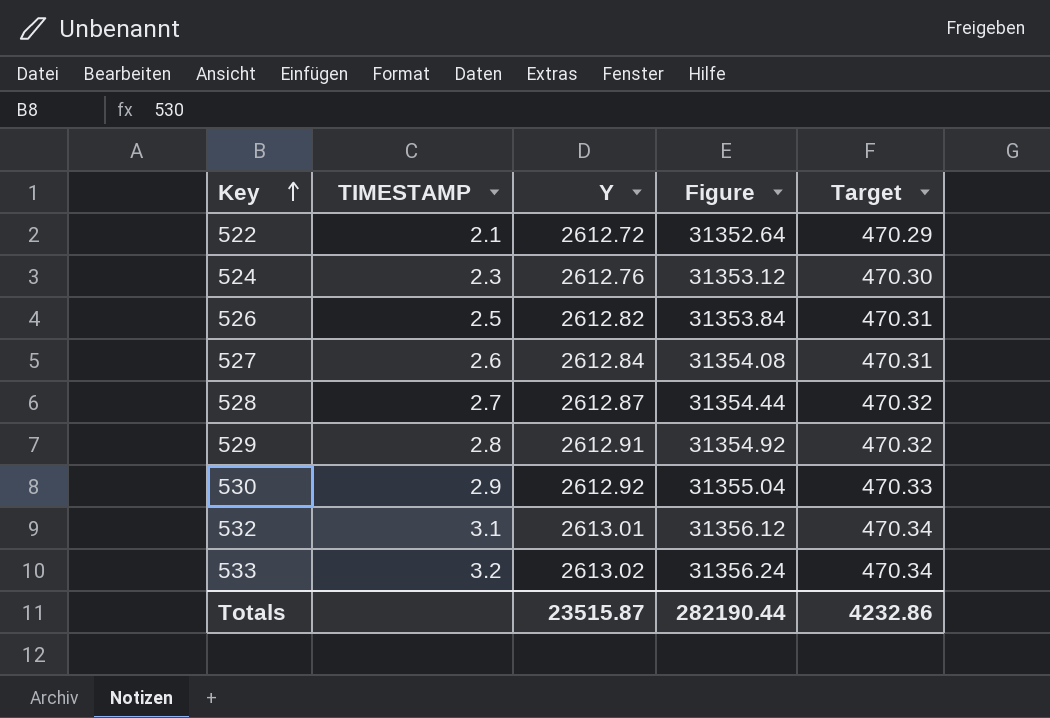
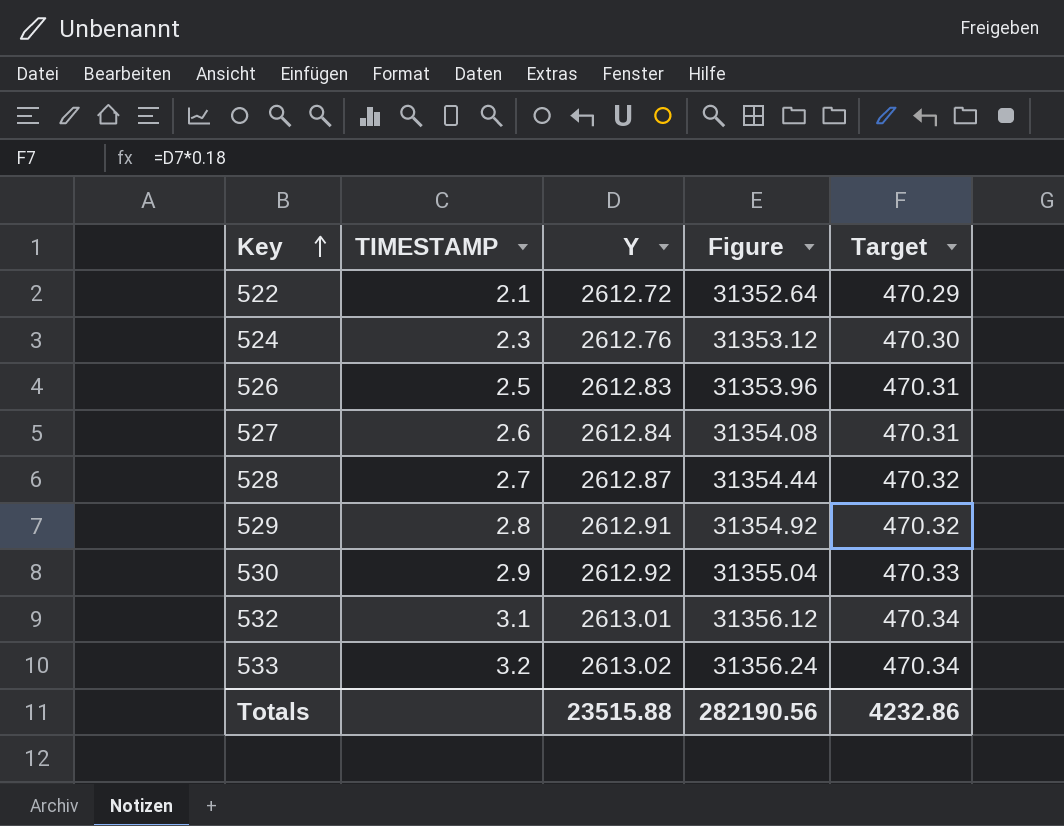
526 | Y: 2612.82 -> 2612.83
526 | Figure: 31353.84 -> 31353.96
Totals | Y: 23515.87 -> 23515.88
Totals | Figure: 282190.44 -> 282190.56

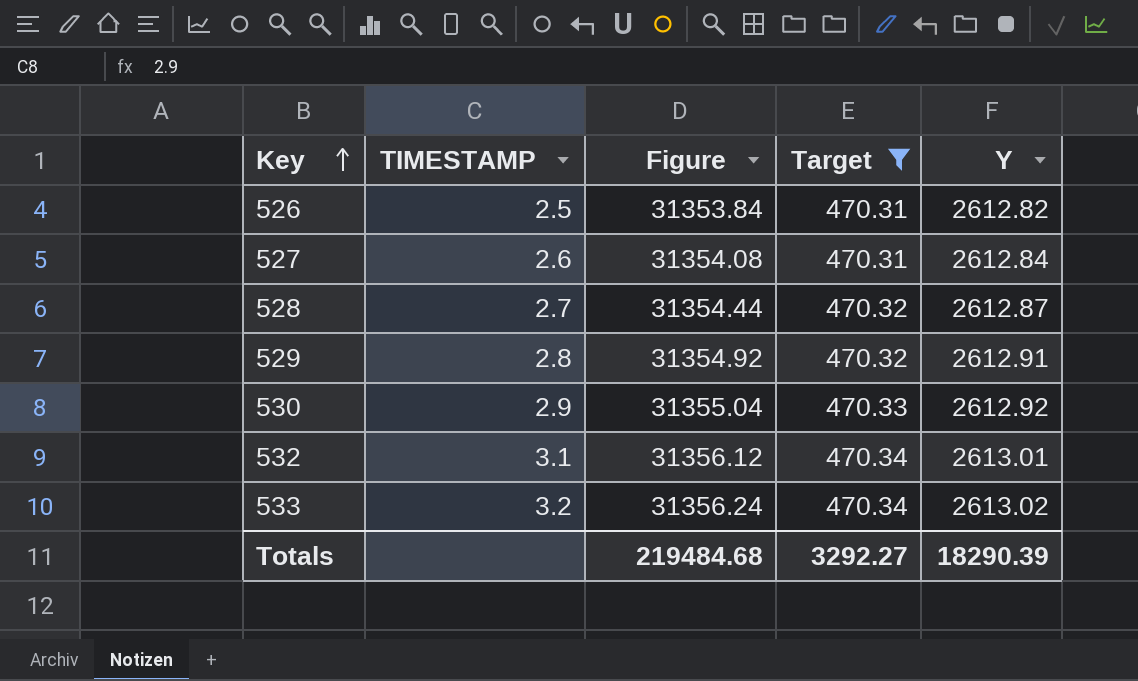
filter: none -> Target >= 470.31
column Y | position: 3 -> 5
526 | Figure: 31353.96 -> 31353.84
526 | Y: 2612.83 -> 2612.82
Totals | Figure: 282190.56 -> 219484.68
Totals | Target: 4232.86 -> 3292.27
Totals | Y: 23515.88 -> 18290.39

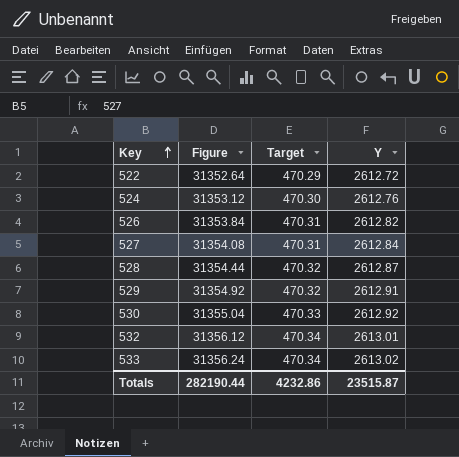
filter: Target >= 470.31 -> none
column TIMESTAMP | position: 2 -> none
Totals | Figure: 219484.68 -> 282190.44
Totals | Target: 3292.27 -> 4232.86
Totals | Y: 18290.39 -> 23515.87

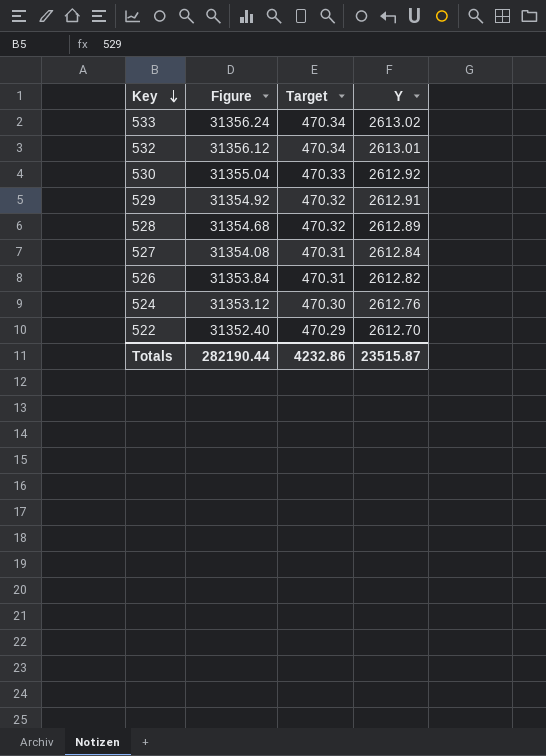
row order: Key ascending -> Key descending
528 | Figure: 31354.44 -> 31354.68
528 | Y: 2612.87 -> 2612.89
522 | Figure: 31352.64 -> 31352.40
522 | Y: 2612.72 -> 2612.70

